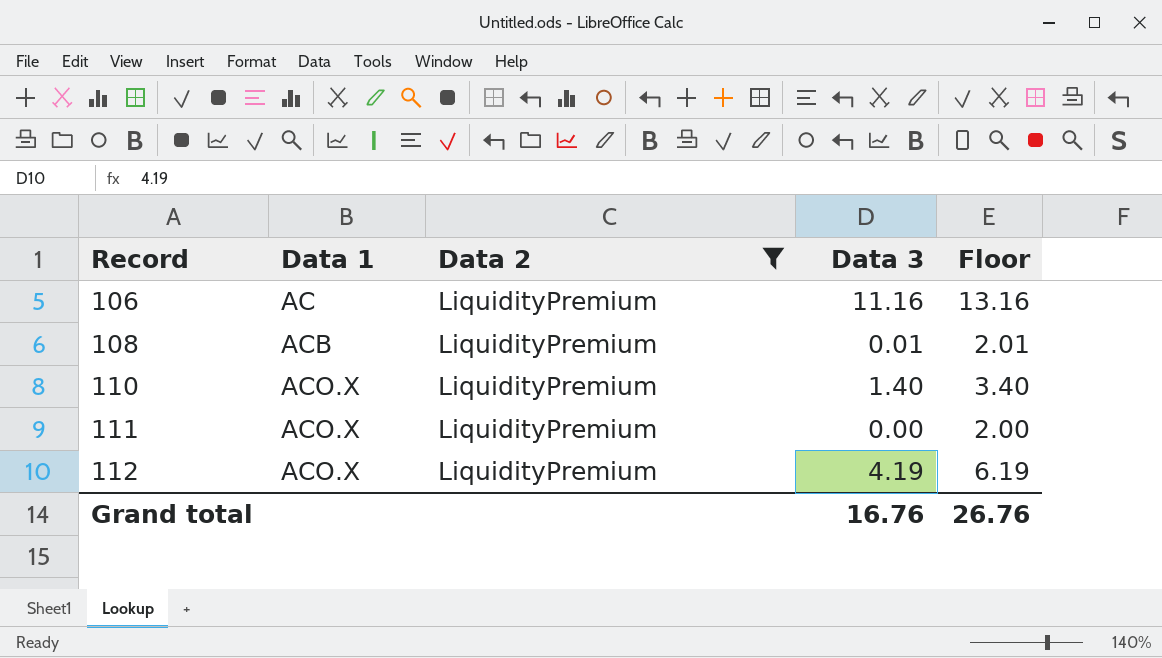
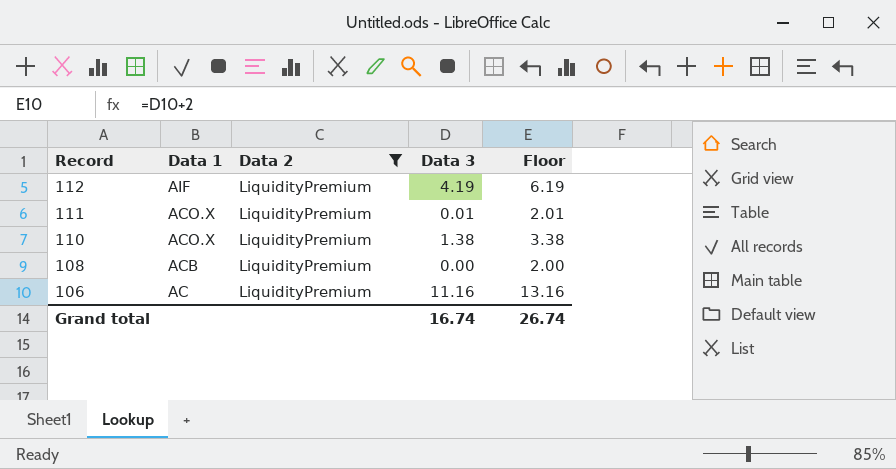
row order: Record ascending -> Record descending
112 | Data 1: ACO.X -> AIF
111 | Data 3: 0.00 -> 0.01
111 | Floor: 2.00 -> 2.01
110 | Data 3: 1.40 -> 1.38
110 | Floor: 3.40 -> 3.38
108 | Data 3: 0.01 -> 0.00
108 | Floor: 2.01 -> 2.00
Grand total | Data 3: 16.76 -> 16.74
Grand total | Floor: 26.76 -> 26.74

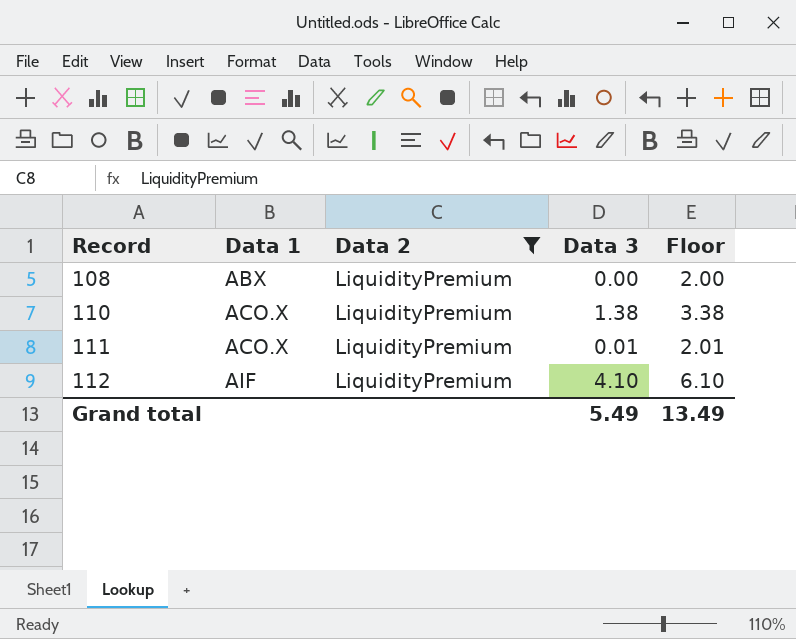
row order: Record descending -> Record ascending
row 106: AC | LiquidityPremium | 11.16 | 13.16 -> none
108 | Data 1: ACB -> ABX
112 | Data 3: 4.19 -> 4.10
112 | Floor: 6.19 -> 6.10
Grand total | Data 3: 16.74 -> 5.49
Grand total | Floor: 26.74 -> 13.49

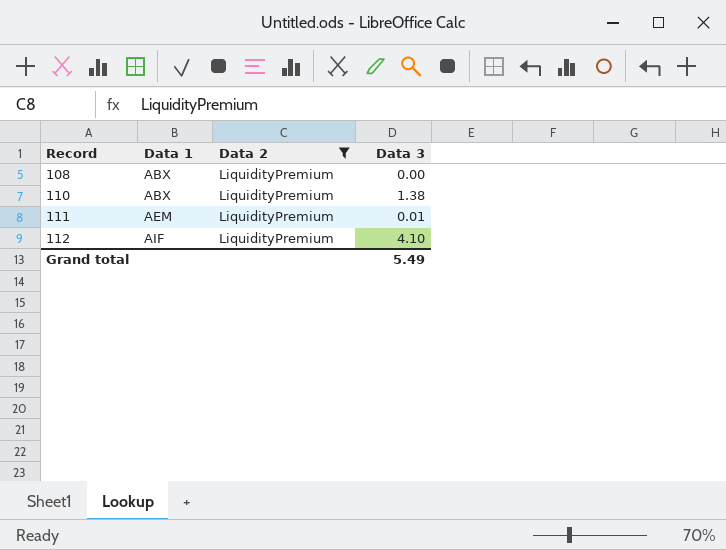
column Floor | formula: [Data 3] + 2 -> none
110 | Data 1: ACO.X -> ABX
111 | Data 1: ACO.X -> AEM

